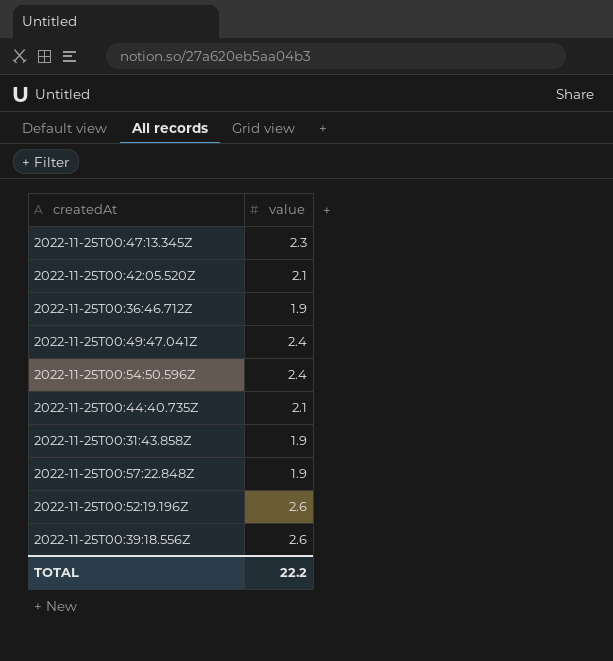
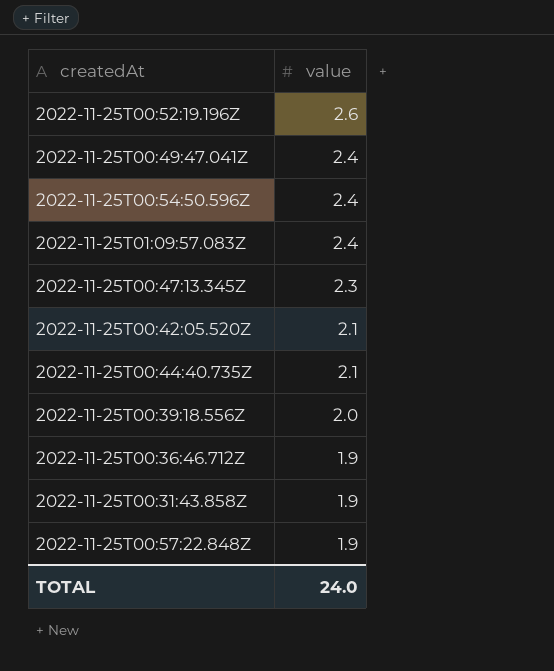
row order: none -> value descending
row 2022-11-25T01:09:57.083Z: none -> 2.4
2022-11-25T00:39:18.556Z | value: 2.6 -> 2.0
TOTAL | value: 22.2 -> 24.0

